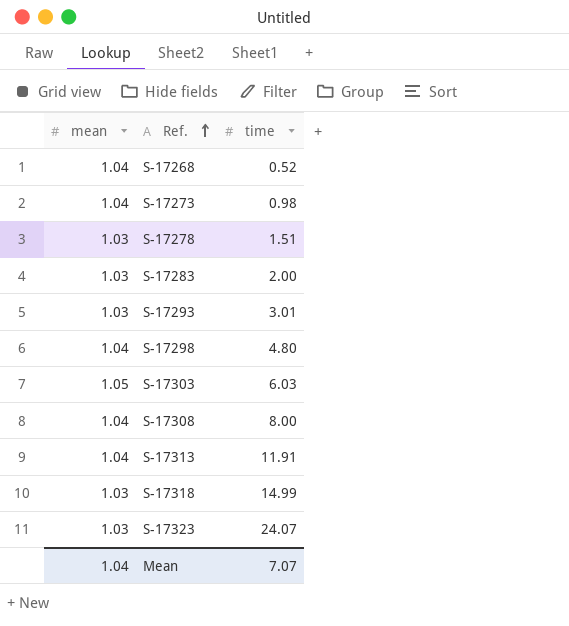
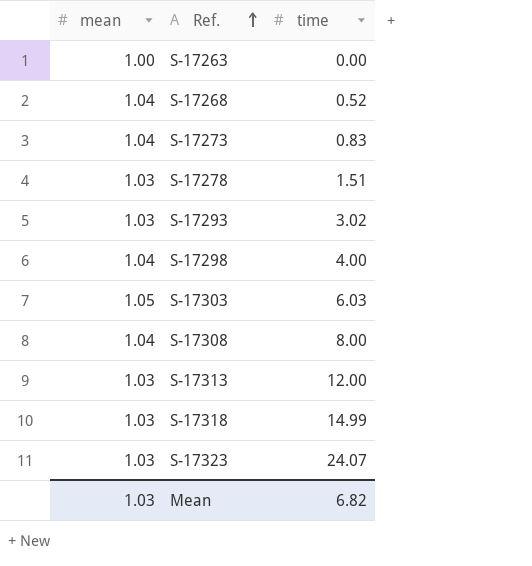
row S-17283: 1.03 | 2.00 -> none
row S-17263: none -> 1.00 | 0.00
S-17273 | time: 0.98 -> 0.83
S-17293 | time: 3.01 -> 3.02
S-17298 | time: 4.80 -> 4.00
S-17313 | mean: 1.04 -> 1.03
S-17313 | time: 11.91 -> 12.00
Mean | mean: 1.04 -> 1.03
Mean | time: 7.07 -> 6.82

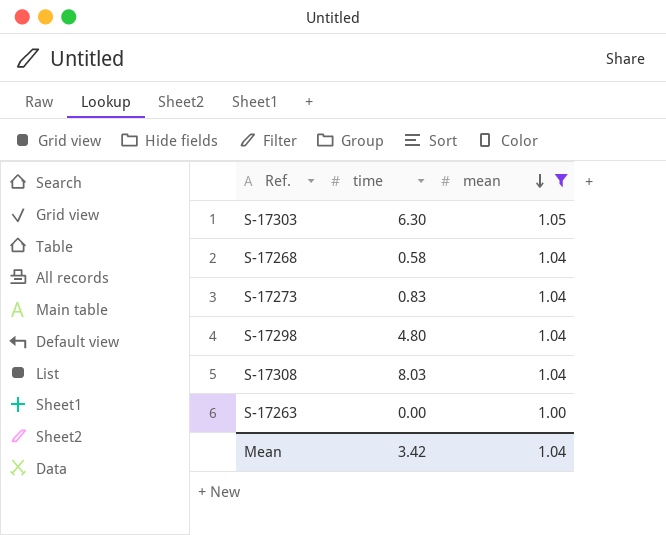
filter: none -> mean != 1.03
row order: Ref. ascending -> mean descending
column mean | position: 1 -> 3
S-17303 | time: 6.03 -> 6.30
S-17268 | time: 0.52 -> 0.58
S-17298 | time: 4.00 -> 4.80
S-17308 | time: 8.00 -> 8.03
Mean | time: 6.82 -> 3.42
Mean | mean: 1.03 -> 1.04

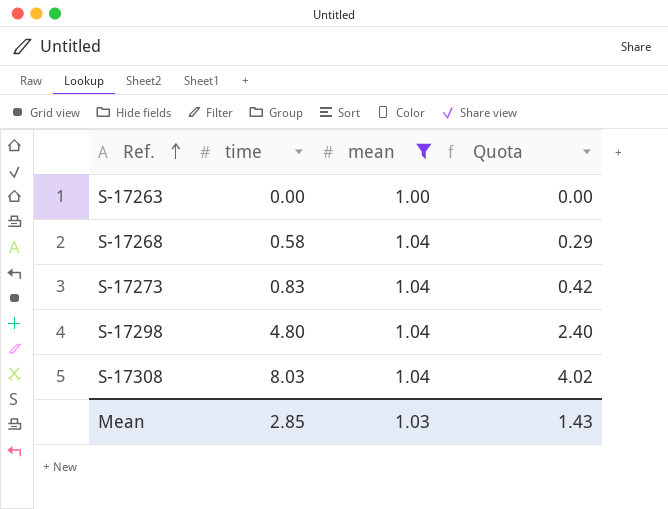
row order: mean descending -> Ref. ascending
column Quota | formula: none -> [time] * 0.5
row S-17303: 6.30 | 1.05 -> none
Mean | time: 3.42 -> 2.85
Mean | mean: 1.04 -> 1.03

